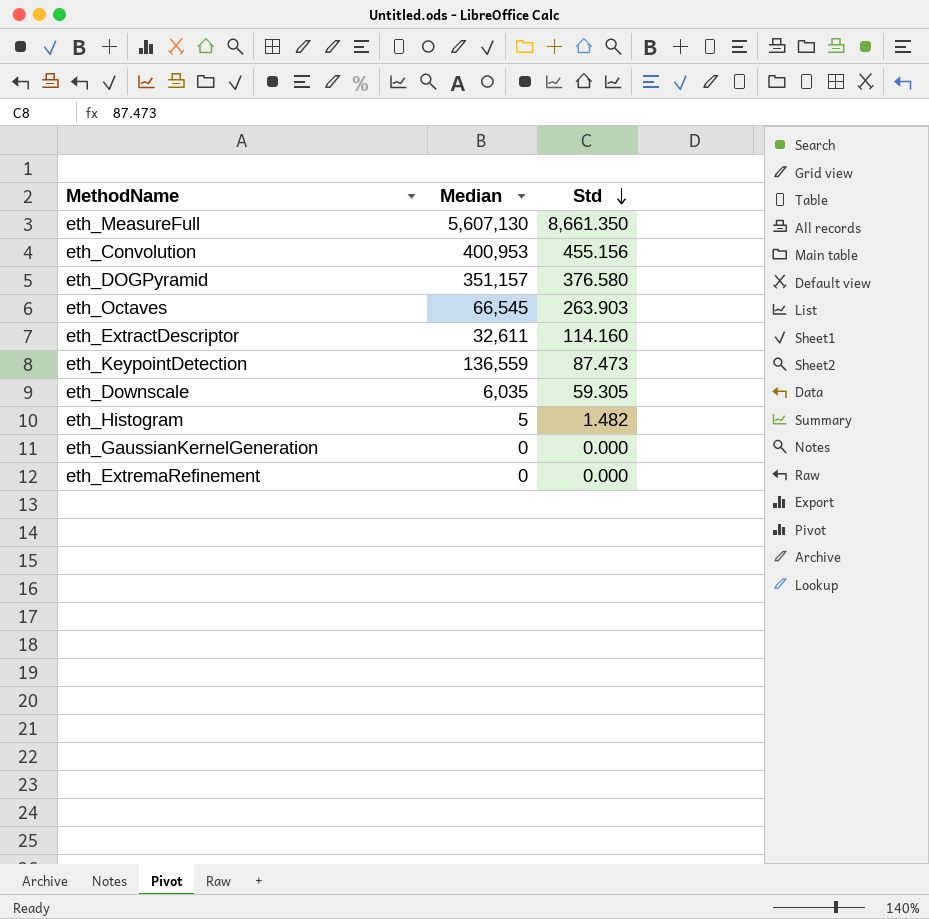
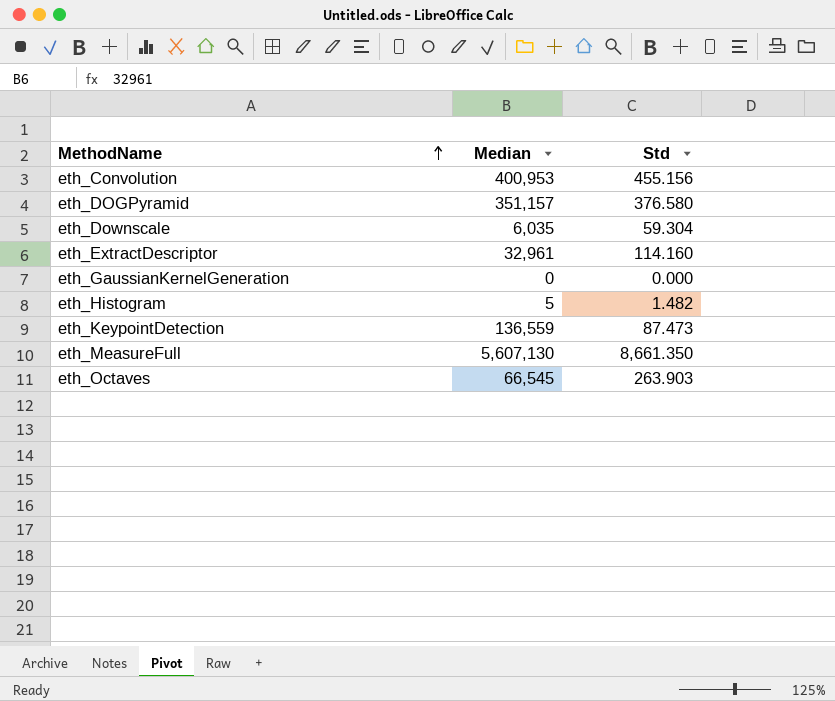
row order: Std descending -> MethodName ascending
row eth_ExtremaRefinement: 0 | 0.000 -> none
eth_Downscale | Std: 59.305 -> 59.304
eth_ExtractDescriptor | Median: 32,611 -> 32,961

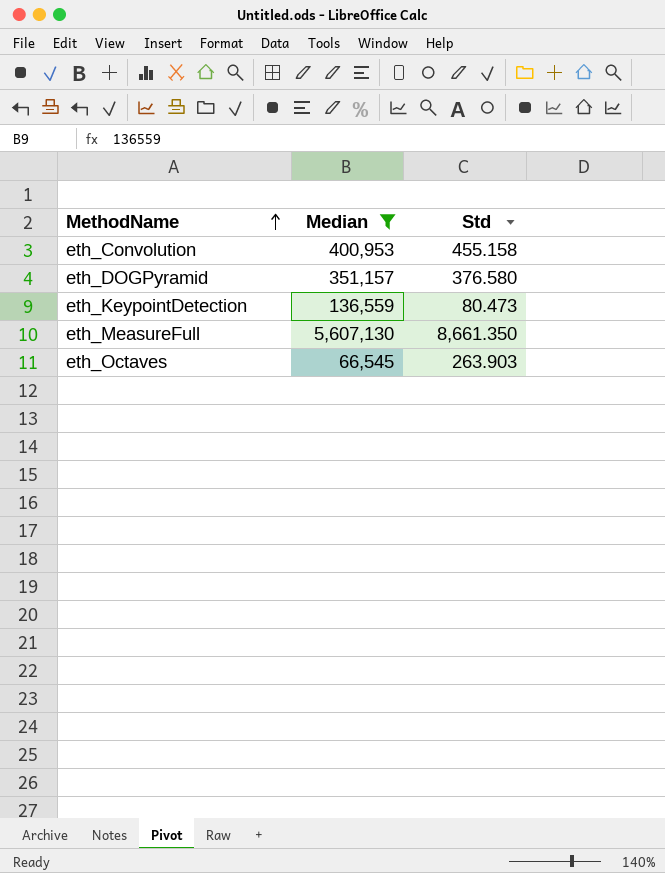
filter: none -> Median >= 66,545
eth_Convolution | Std: 455.156 -> 455.158
eth_KeypointDetection | Std: 87.473 -> 80.473

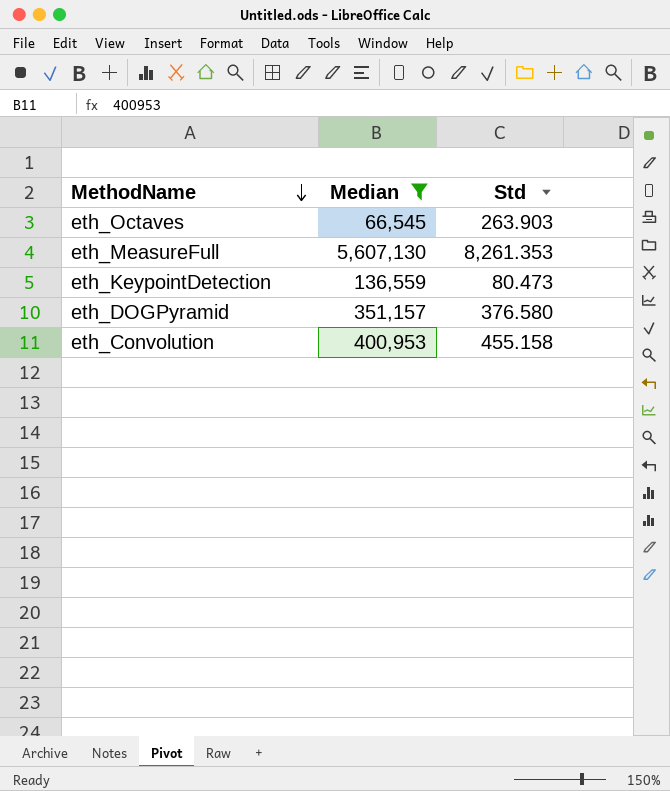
row order: MethodName ascending -> MethodName descending
eth_MeasureFull | Std: 8,661.350 -> 8,261.353

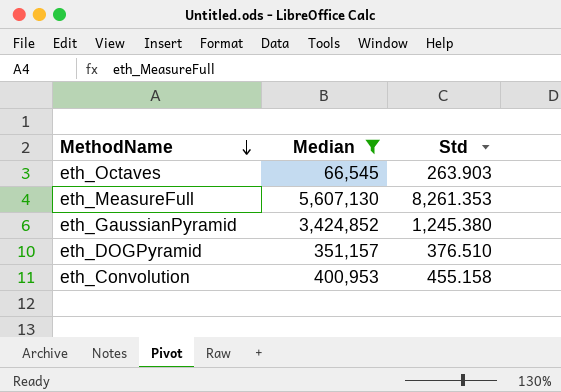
row eth_KeypointDetection: 136,559 | 80.473 -> none
row eth_GaussianPyramid: none -> 3,424,852 | 1,245.380
eth_DOGPyramid | Std: 376.580 -> 376.510

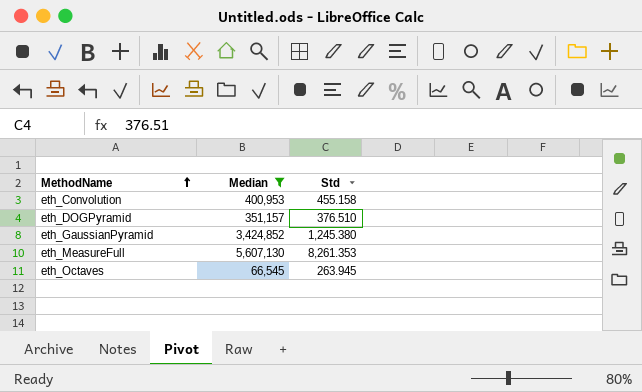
row order: MethodName descending -> MethodName ascending
eth_Octaves | Std: 263.903 -> 263.945

